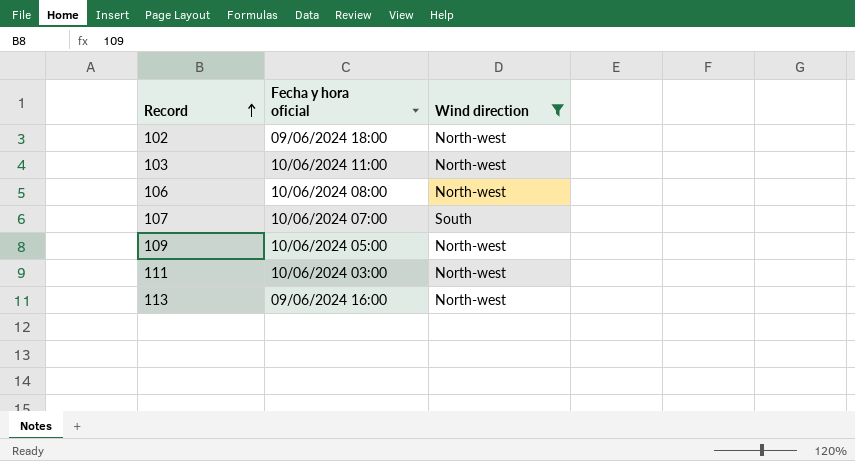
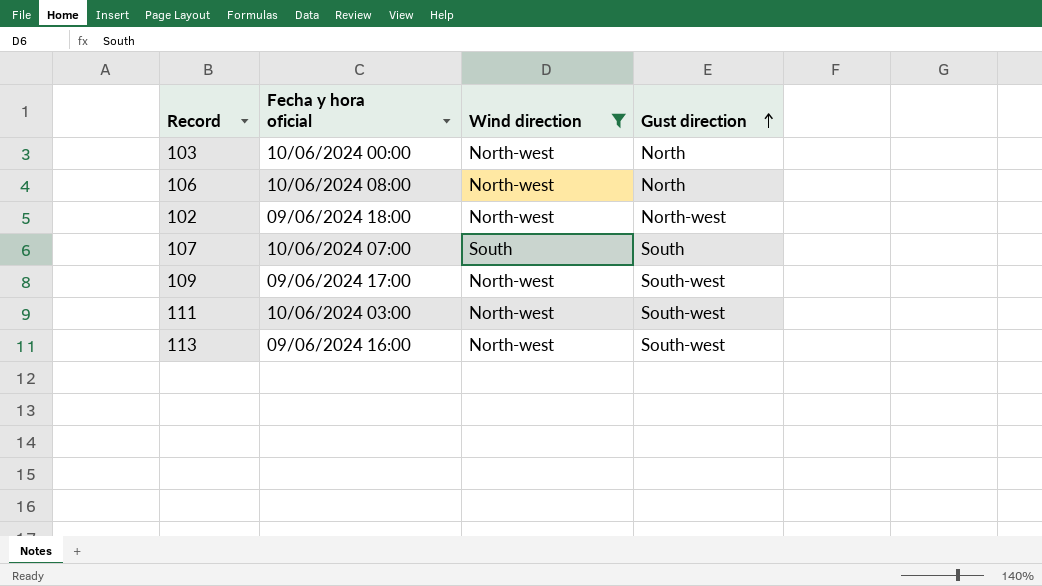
row order: Record ascending -> Gust direction ascending
column Gust direction | position: none -> 4
103 | Fecha y hora oficial: 10/06/2024 11:00 -> 10/06/2024 00:00
109 | Fecha y hora oficial: 10/06/2024 05:00 -> 09/06/2024 17:00

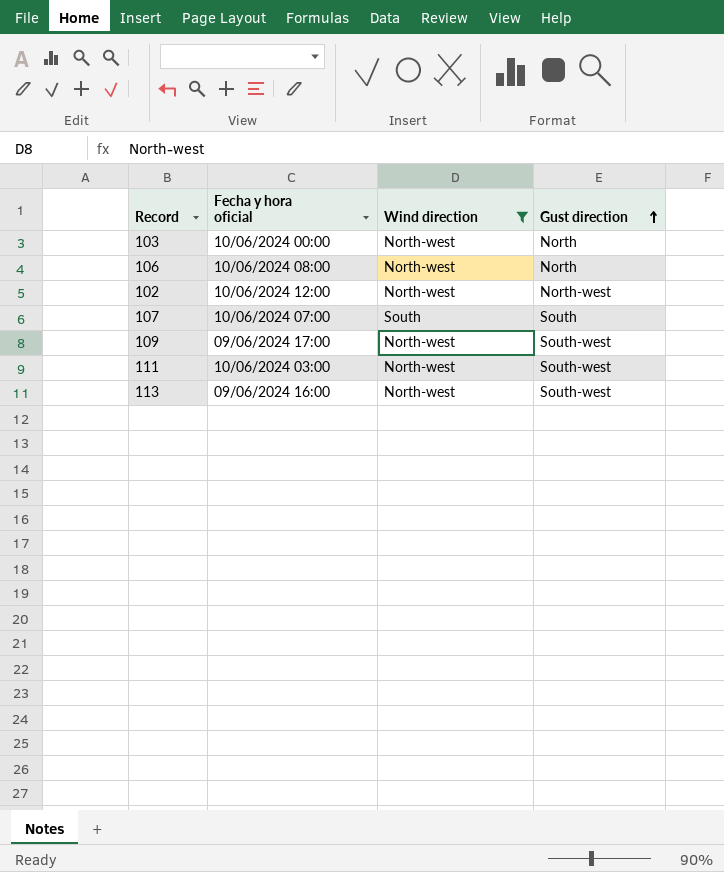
102 | Fecha y hora oficial: 09/06/2024 18:00 -> 10/06/2024 12:00

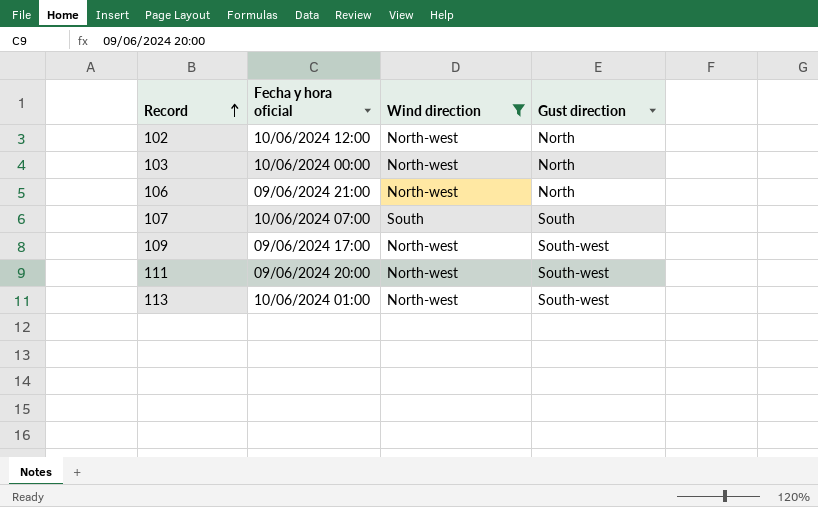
row order: Gust direction ascending -> Record ascending
102 | Gust direction: North-west -> North
106 | Fecha y hora oficial: 10/06/2024 08:00 -> 09/06/2024 21:00
111 | Fecha y hora oficial: 10/06/2024 03:00 -> 09/06/2024 20:00
113 | Fecha y hora oficial: 09/06/2024 16:00 -> 10/06/2024 01:00

